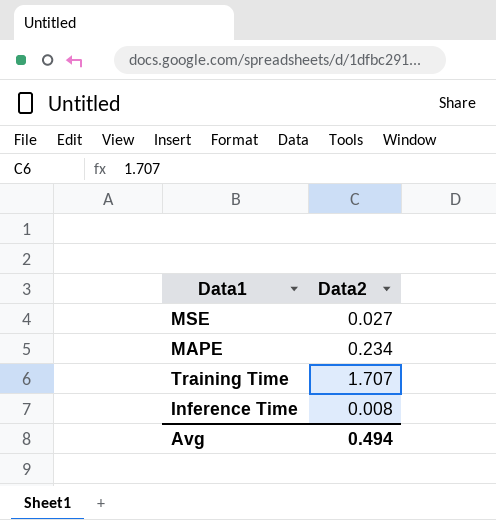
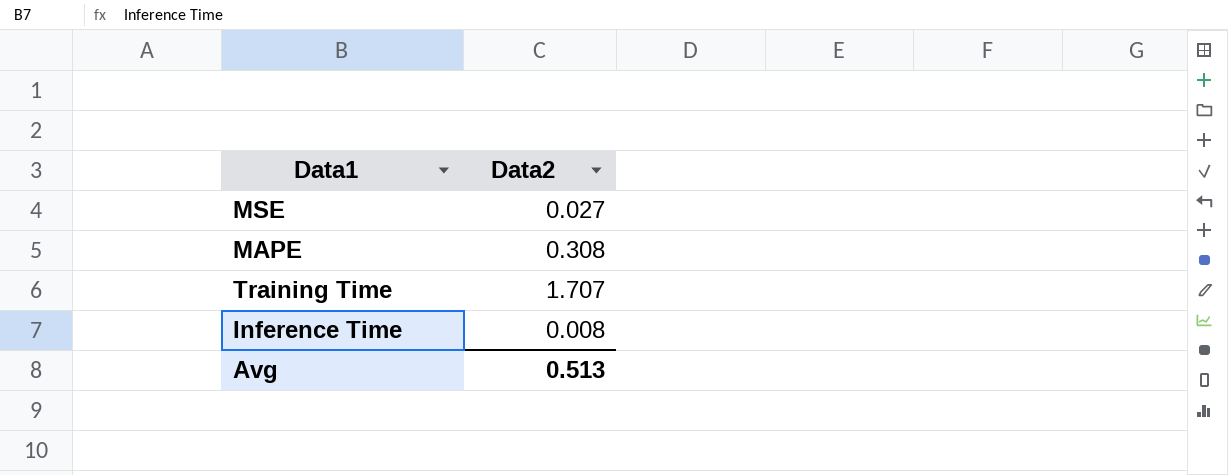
MAPE | Data2: 0.234 -> 0.308
Avg | Data2: 0.494 -> 0.513

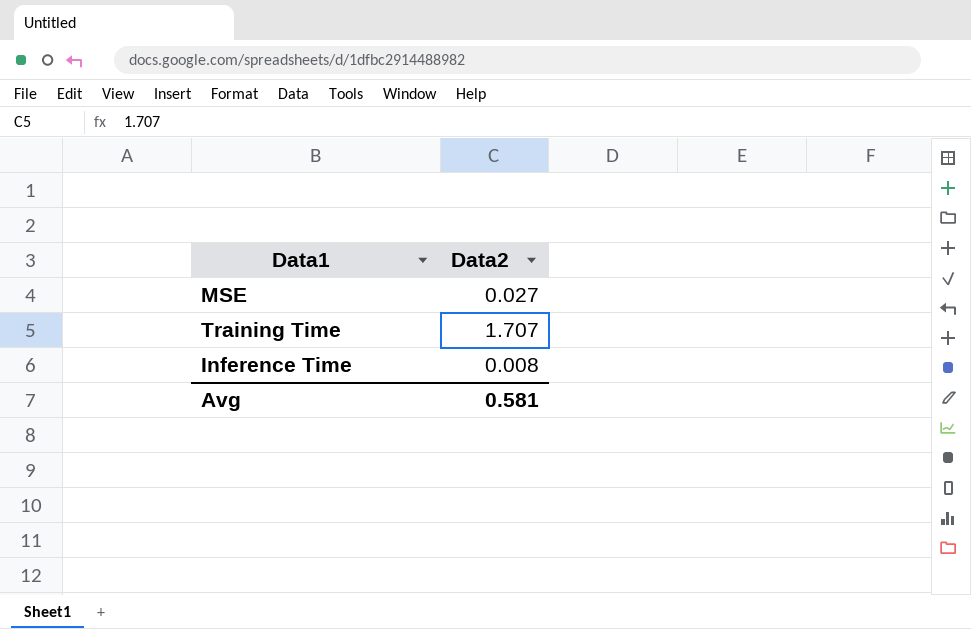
row MAPE: 0.308 -> none
Avg | Data2: 0.513 -> 0.581

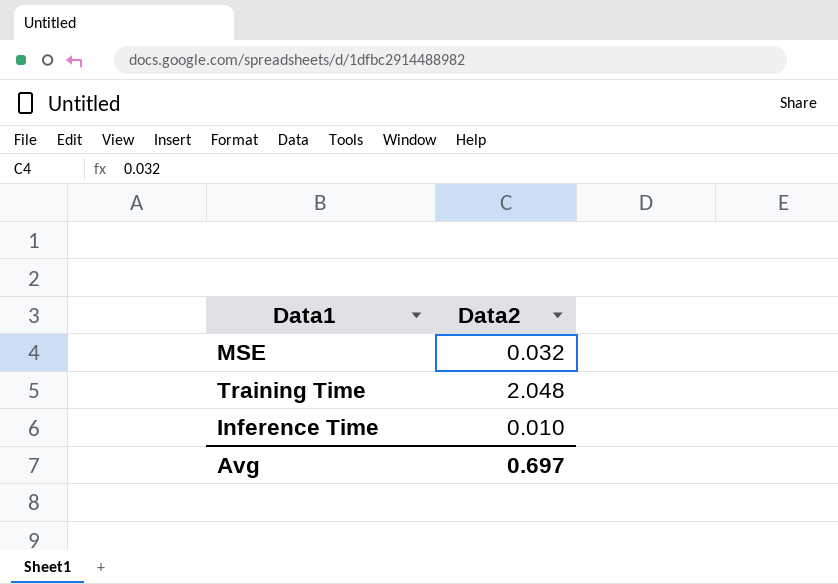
MSE | Data2: 0.027 -> 0.032
Training Time | Data2: 1.707 -> 2.048
Inference Time | Data2: 0.008 -> 0.010
Avg | Data2: 0.581 -> 0.697

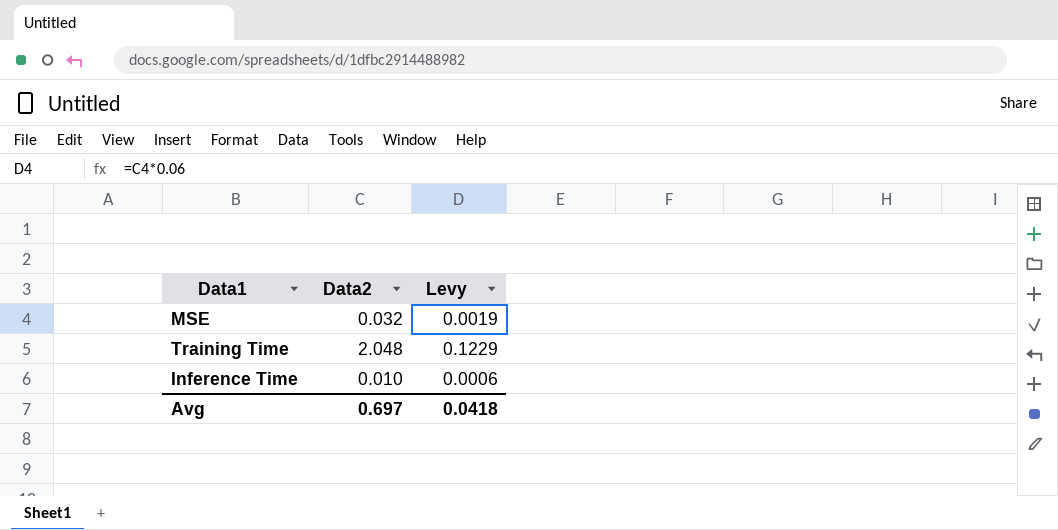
column Levy | formula: none -> [Data2] * 0.06

